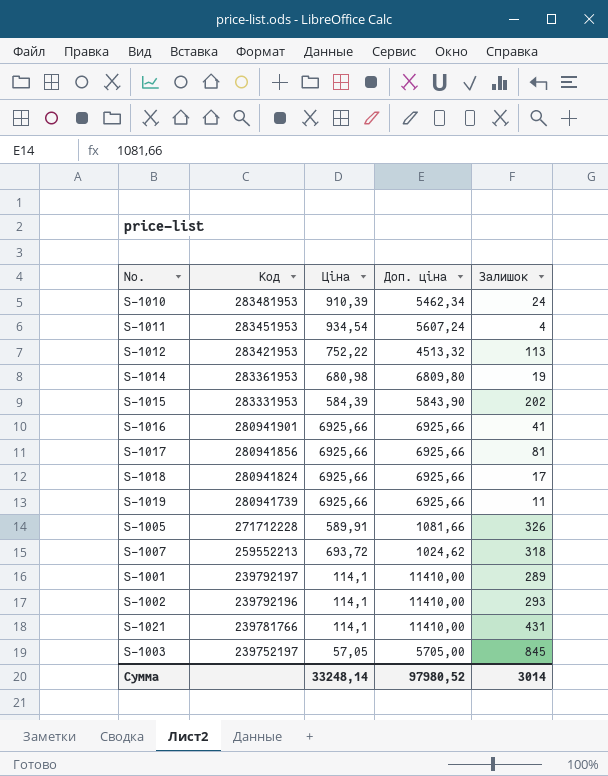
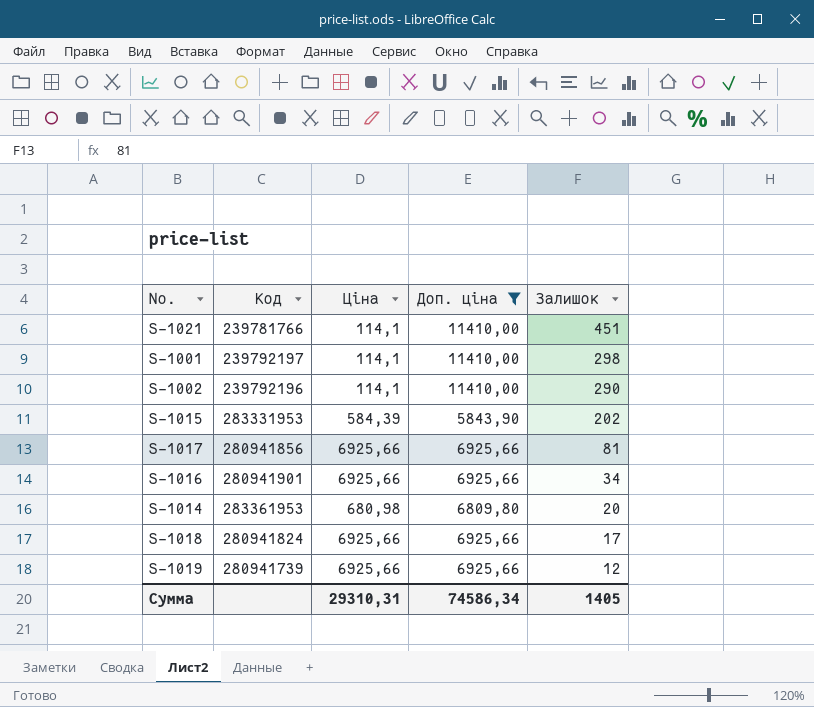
filter: none -> Доп. ціна >= 5843,90
row order: Код descending -> Залишок descending
S-1021 | Залишок: 431 -> 451
S-1001 | Залишок: 289 -> 298
S-1002 | Залишок: 293 -> 290
S-1016 | Залишок: 41 -> 34
S-1014 | Залишок: 19 -> 20
S-1019 | Залишок: 11 -> 12
Сумма | Ціна: 33248,14 -> 29310,31
Сумма | Доп. ціна: 97980,52 -> 74586,34
Сумма | Залишок: 3014 -> 1405

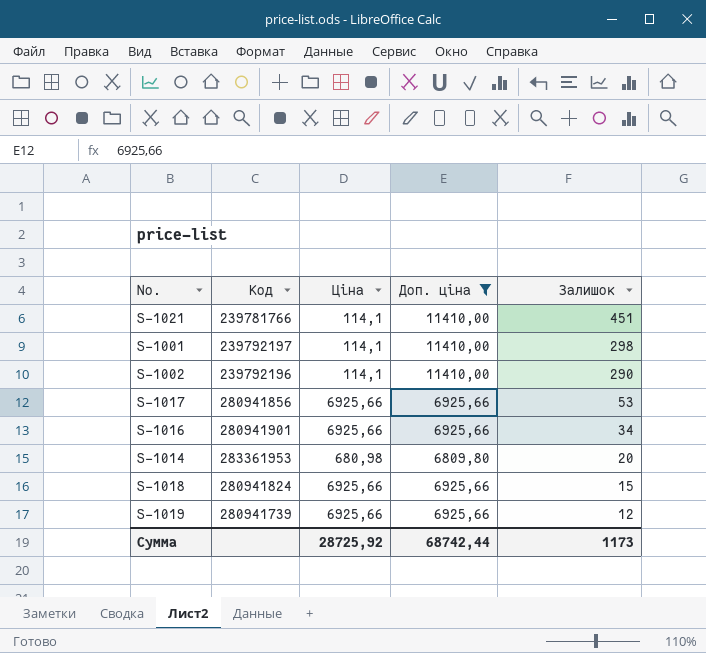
row S-1015: 283331953 | 584,39 | 5843,90 | 202 -> none
S-1017 | Залишок: 81 -> 53
S-1018 | Залишок: 17 -> 15
Сумма | Ціна: 29310,31 -> 28725,92
Сумма | Доп. ціна: 74586,34 -> 68742,44
Сумма | Залишок: 1405 -> 1173

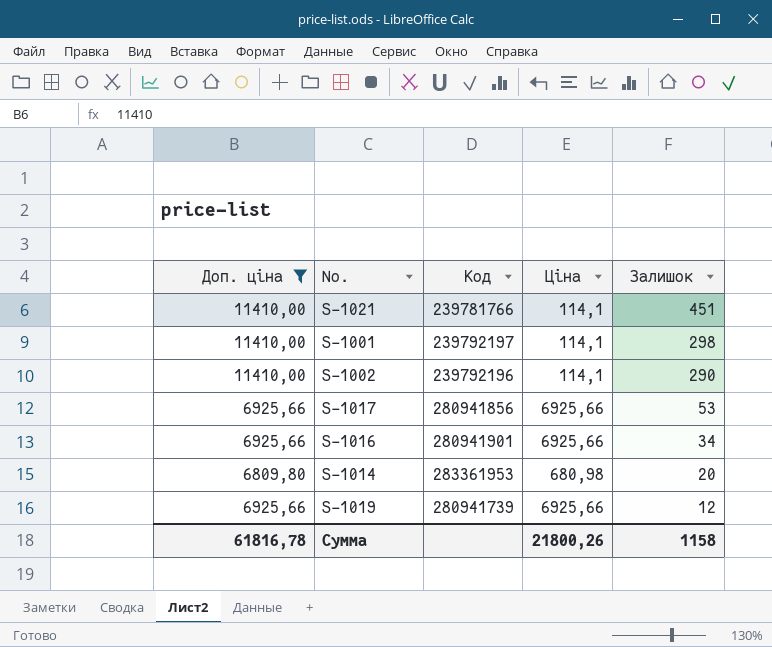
column Доп. ціна | position: 4 -> 1
row S-1018: 280941824 | 6925,66 | 6925,66 | 15 -> none
Сумма | Доп. ціна: 68742,44 -> 61816,78
Сумма | Ціна: 28725,92 -> 21800,26
Сумма | Залишок: 1173 -> 1158

